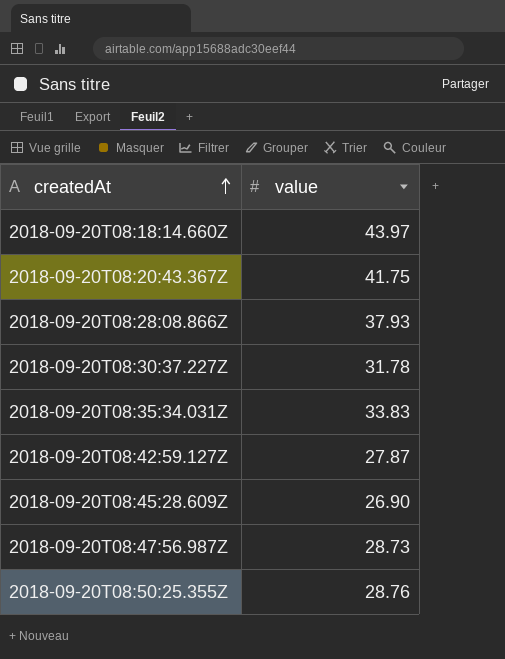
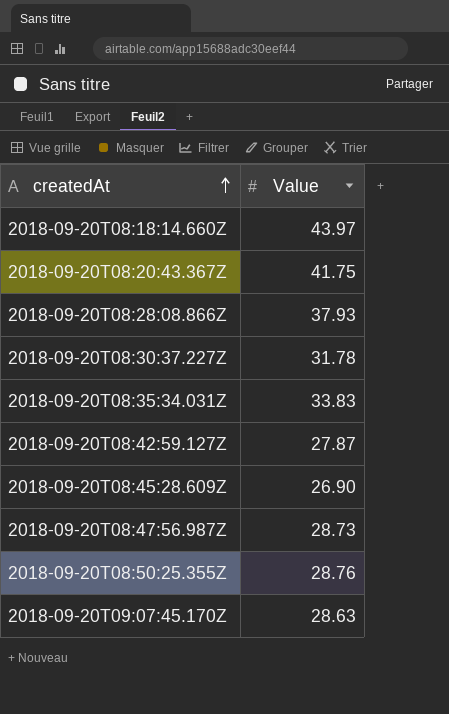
column name: value -> Value
row 2018-09-20T09:07:45.170Z: none -> 28.63

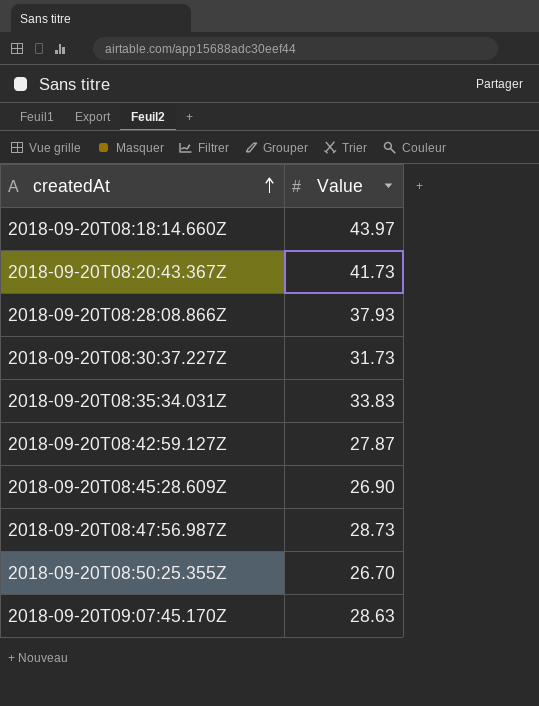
2018-09-20T08:20:43.367Z | Value: 41.75 -> 41.73
2018-09-20T08:30:37.227Z | Value: 31.78 -> 31.73
2018-09-20T08:50:25.355Z | Value: 28.76 -> 26.70

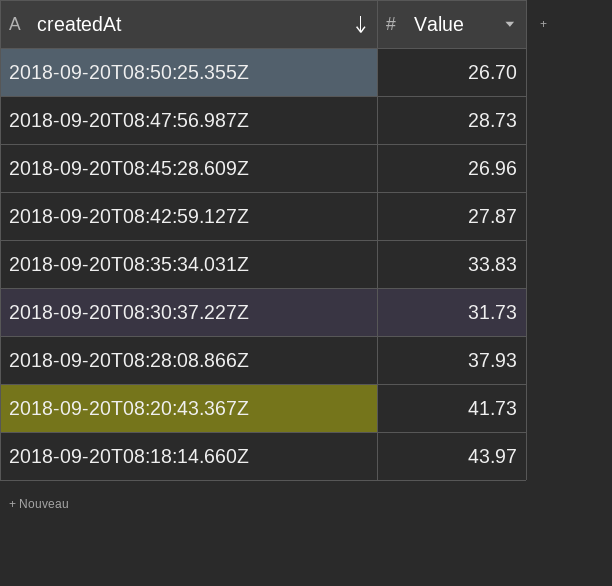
row order: createdAt ascending -> createdAt descending
row 2018-09-20T09:07:45.170Z: 28.63 -> none
2018-09-20T08:45:28.609Z | Value: 26.90 -> 26.96

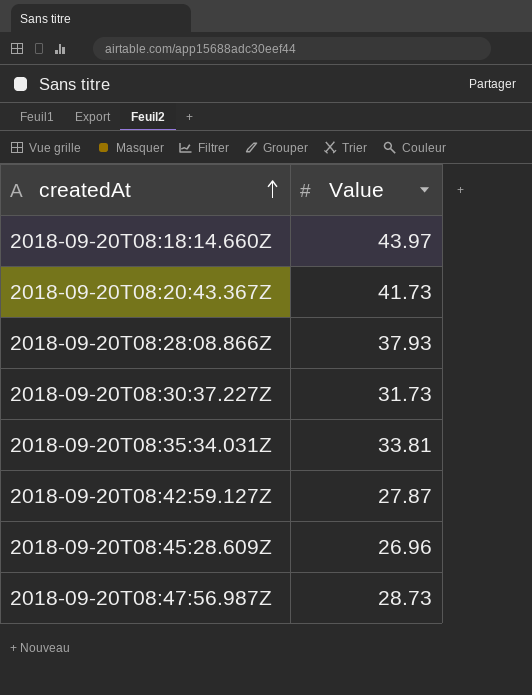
row order: createdAt descending -> createdAt ascending
row 2018-09-20T08:50:25.355Z: 26.70 -> none
2018-09-20T08:35:34.031Z | Value: 33.83 -> 33.81

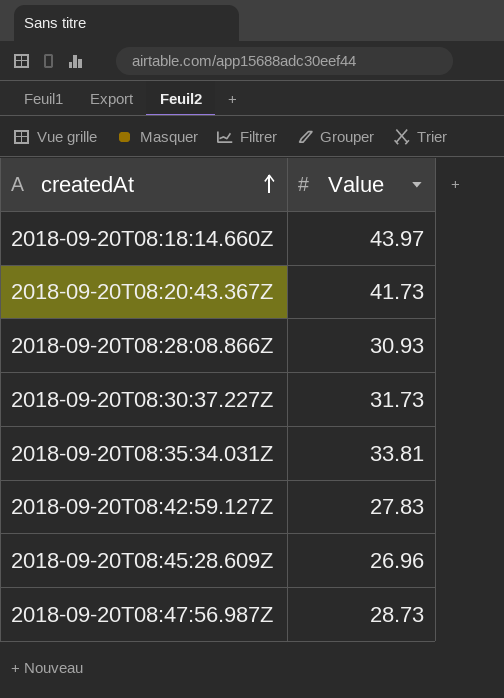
2018-09-20T08:28:08.866Z | Value: 37.93 -> 30.93
2018-09-20T08:42:59.127Z | Value: 27.87 -> 27.83

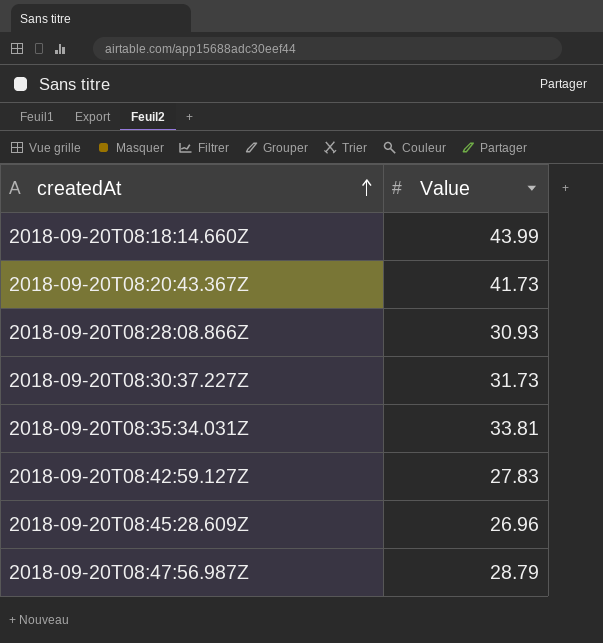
2018-09-20T08:18:14.660Z | Value: 43.97 -> 43.99
2018-09-20T08:47:56.987Z | Value: 28.73 -> 28.79

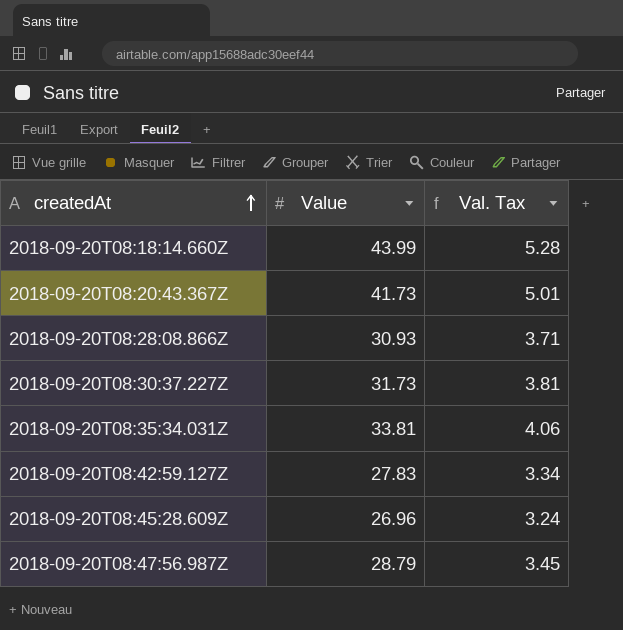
column Val. Tax | formula: none -> [Value] * 0.12

